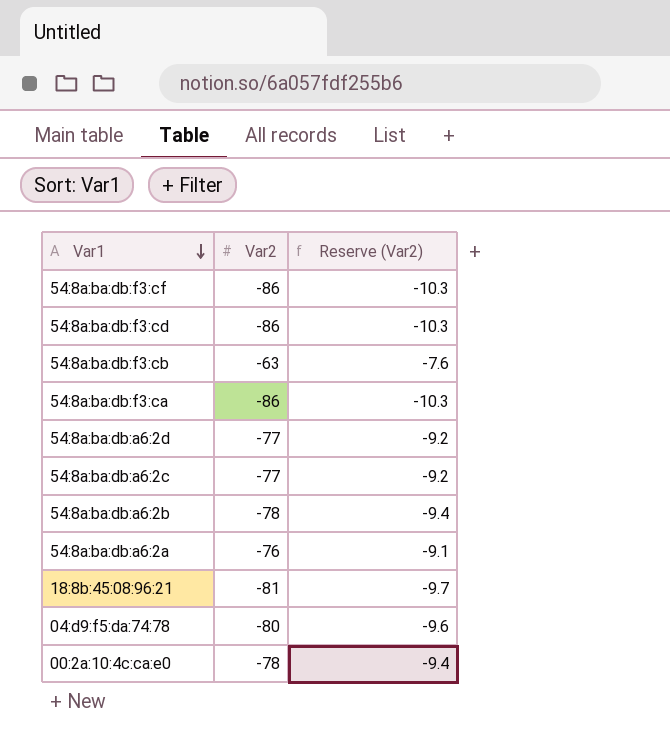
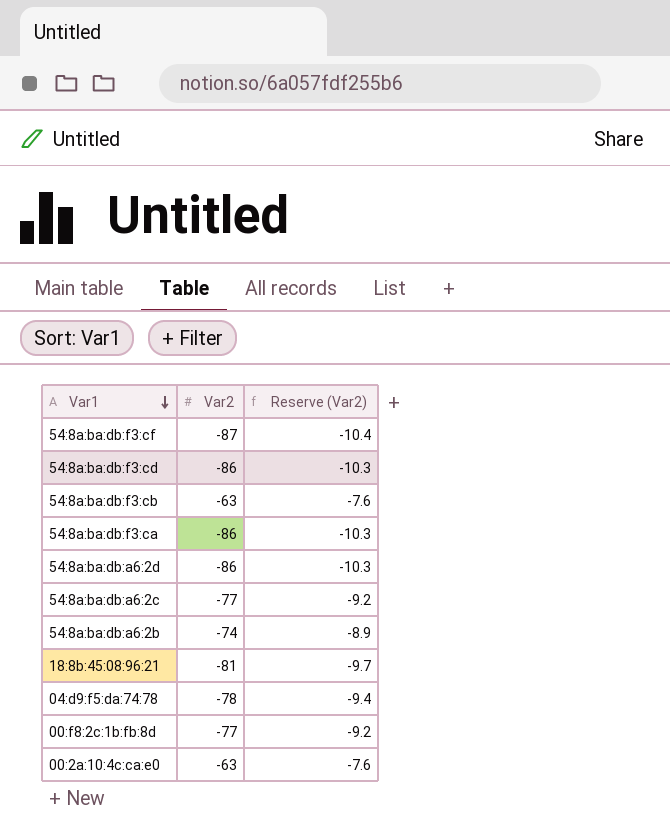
row 54:8a:ba:db:a6:2a: -76 | -9.1 -> none
54:8a:ba:db:f3:cf | Var2: -86 -> -87
54:8a:ba:db:f3:cf | Reserve (Var2): -10.3 -> -10.4
54:8a:ba:db:a6:2d | Var2: -77 -> -86
54:8a:ba:db:a6:2d | Reserve (Var2): -9.2 -> -10.3
54:8a:ba:db:a6:2b | Var2: -78 -> -74
54:8a:ba:db:a6:2b | Reserve (Var2): -9.4 -> -8.9
04:d9:f5:da:74:78 | Var2: -80 -> -78
04:d9:f5:da:74:78 | Reserve (Var2): -9.6 -> -9.4
row 00:f8:2c:1b:fb:8d: none -> -77 | -9.2
00:2a:10:4c:ca:e0 | Var2: -78 -> -63
00:2a:10:4c:ca:e0 | Reserve (Var2): -9.4 -> -7.6

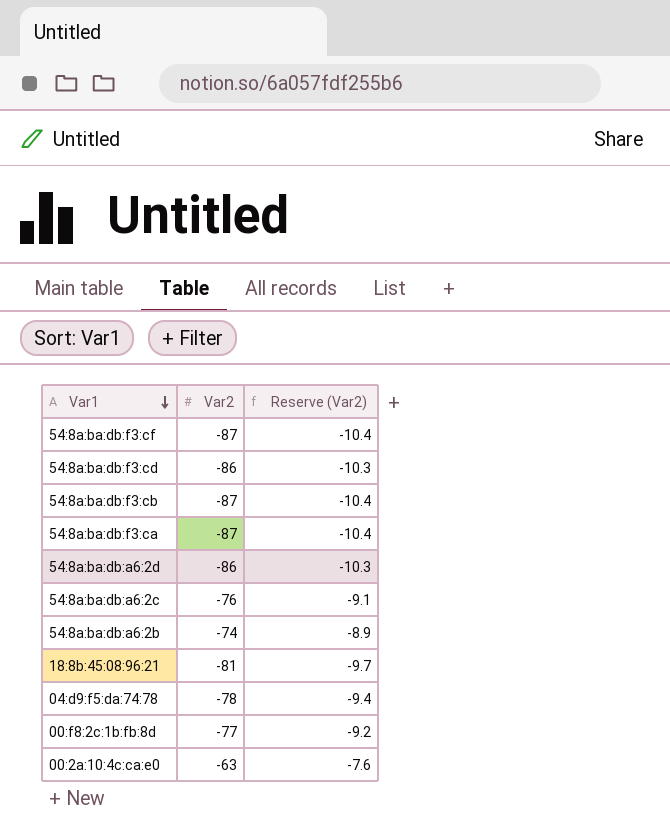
54:8a:ba:db:f3:cb | Var2: -63 -> -87
54:8a:ba:db:f3:cb | Reserve (Var2): -7.6 -> -10.4
54:8a:ba:db:f3:ca | Var2: -86 -> -87
54:8a:ba:db:f3:ca | Reserve (Var2): -10.3 -> -10.4
54:8a:ba:db:a6:2c | Var2: -77 -> -76
54:8a:ba:db:a6:2c | Reserve (Var2): -9.2 -> -9.1

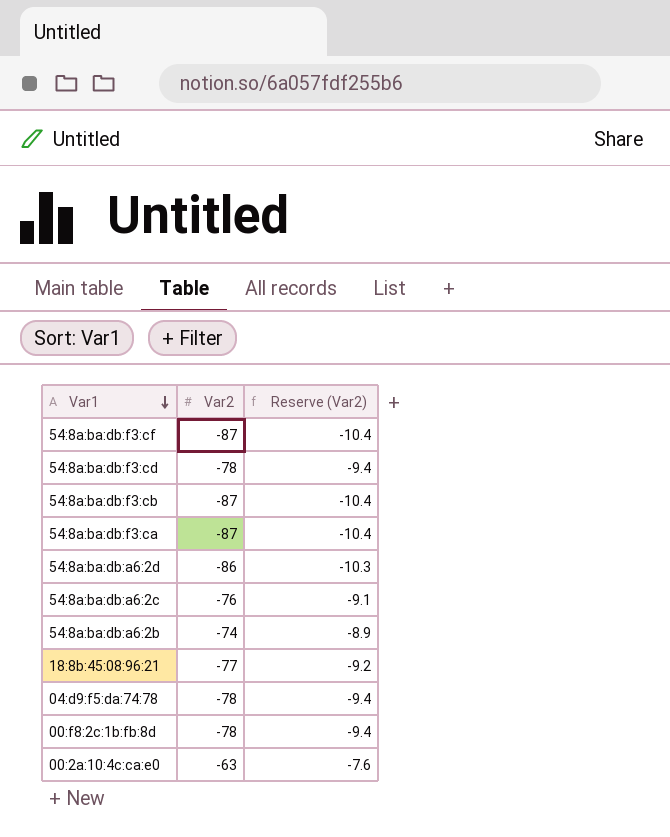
54:8a:ba:db:f3:cd | Var2: -86 -> -78
54:8a:ba:db:f3:cd | Reserve (Var2): -10.3 -> -9.4
18:8b:45:08:96:21 | Var2: -81 -> -77
18:8b:45:08:96:21 | Reserve (Var2): -9.7 -> -9.2
00:f8:2c:1b:fb:8d | Var2: -77 -> -78
00:f8:2c:1b:fb:8d | Reserve (Var2): -9.2 -> -9.4

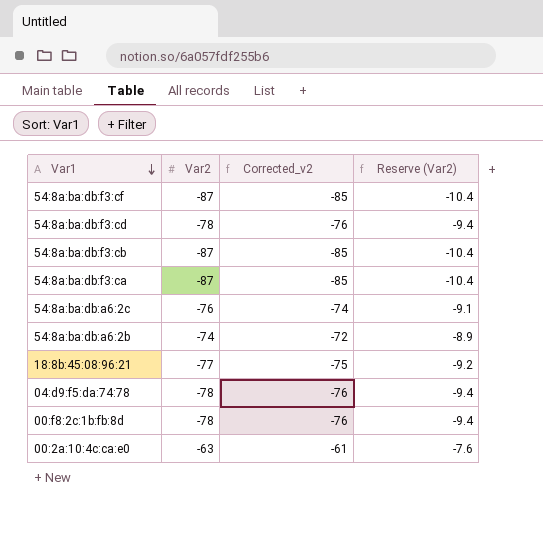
column Corrected_v2 | formula: none -> [Var2] + 2
row 54:8a:ba:db:a6:2d: -86 | -10.3 -> none

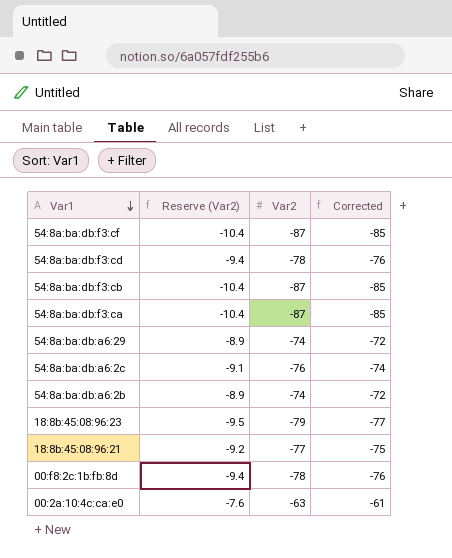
column Reserve (Var2) | position: 4 -> 2
column name: Corrected_v2 -> Corrected
row 04:d9:f5:da:74:78: -78 | -76 | -9.4 -> none
row 54:8a:ba:db:a6:29: none -> -8.9 | -74 | -72
row 18:8b:45:08:96:23: none -> -9.5 | -79 | -77

